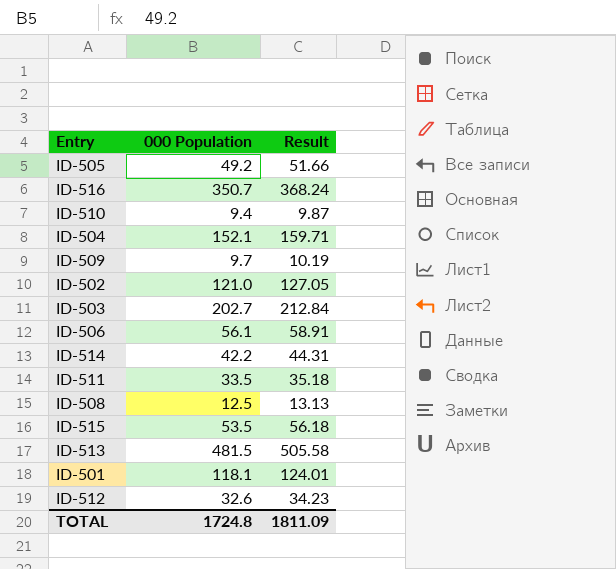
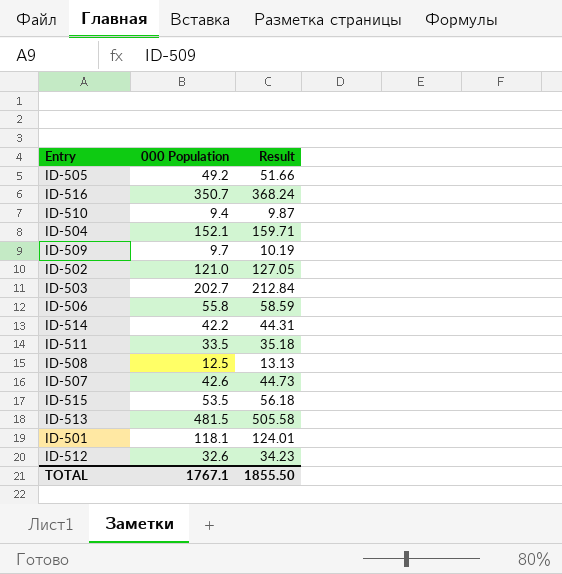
ID-506 | 000 Population: 56.1 -> 55.8
ID-506 | Result: 58.91 -> 58.59
row ID-507: none -> 42.6 | 44.73
TOTAL | 000 Population: 1724.8 -> 1767.1
TOTAL | Result: 1811.09 -> 1855.50

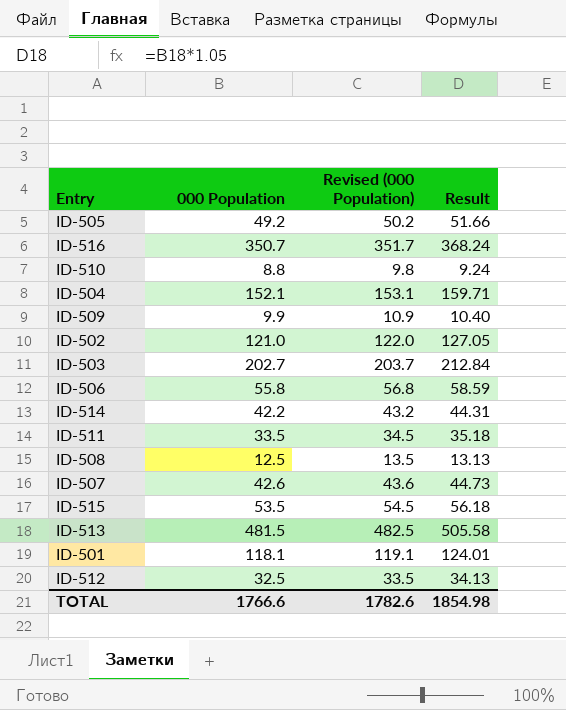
column Revised (000 Population) | formula: none -> [000 Population] + 1
ID-510 | 000 Population: 9.4 -> 8.8
ID-510 | Result: 9.87 -> 9.24
ID-509 | 000 Population: 9.7 -> 9.9
ID-509 | Result: 10.19 -> 10.40
ID-512 | 000 Population: 32.6 -> 32.5
ID-512 | Result: 34.23 -> 34.13
TOTAL | 000 Population: 1767.1 -> 1766.6
TOTAL | Result: 1855.50 -> 1854.98

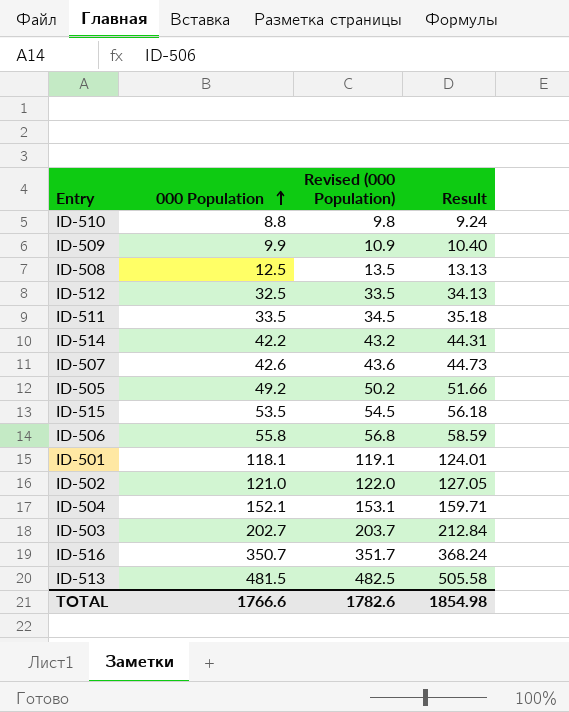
row order: none -> 000 Population ascending

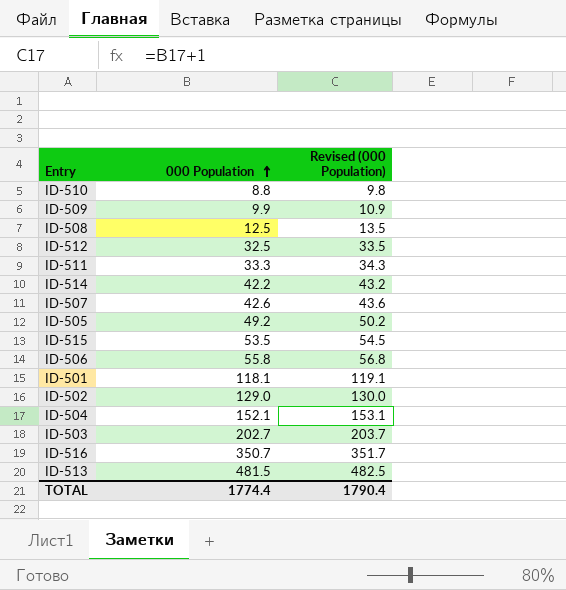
column Result | formula: [000 Population] * 1.05 -> none
ID-511 | 000 Population: 33.5 -> 33.3
ID-511 | Revised (000 Population): 34.5 -> 34.3
ID-502 | 000 Population: 121.0 -> 129.0
ID-502 | Revised (000 Population): 122.0 -> 130.0
TOTAL | 000 Population: 1766.6 -> 1774.4
TOTAL | Revised (000 Population): 1782.6 -> 1790.4

